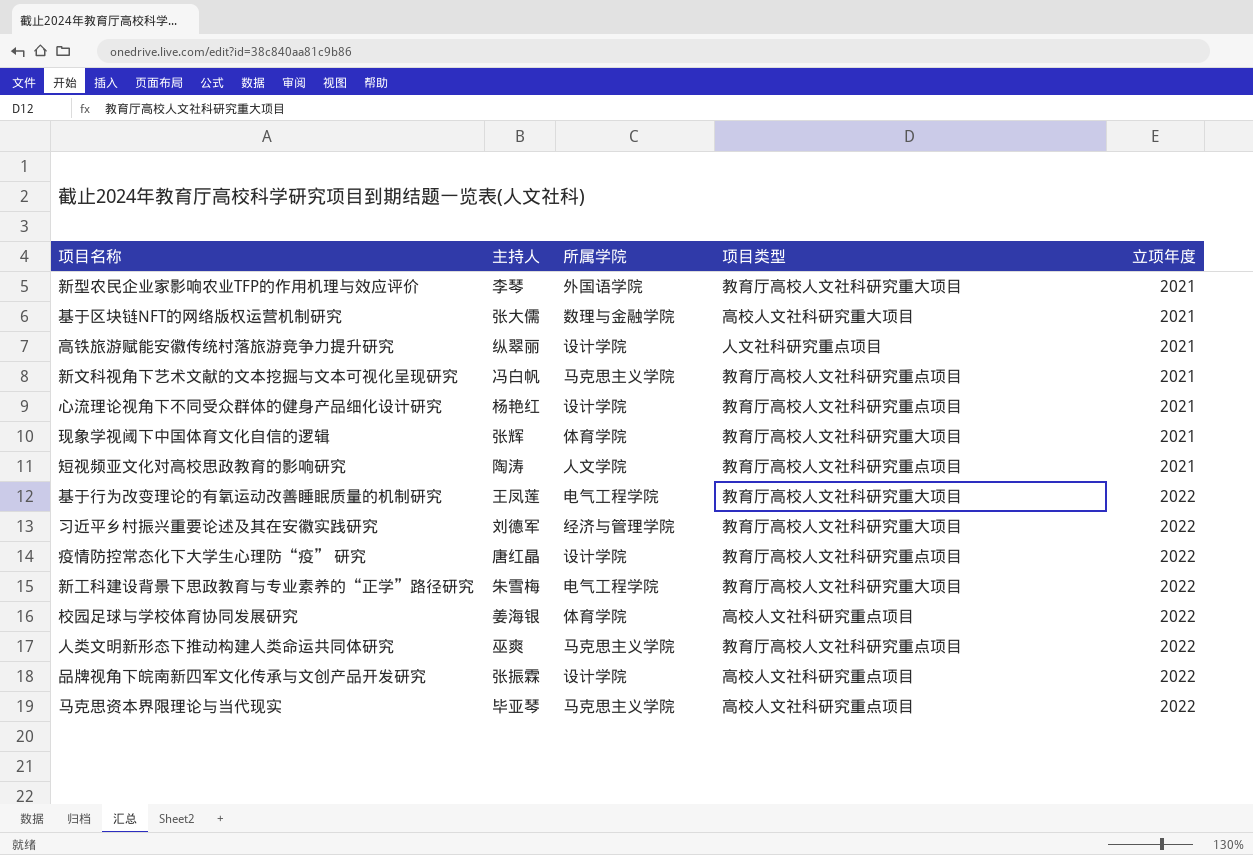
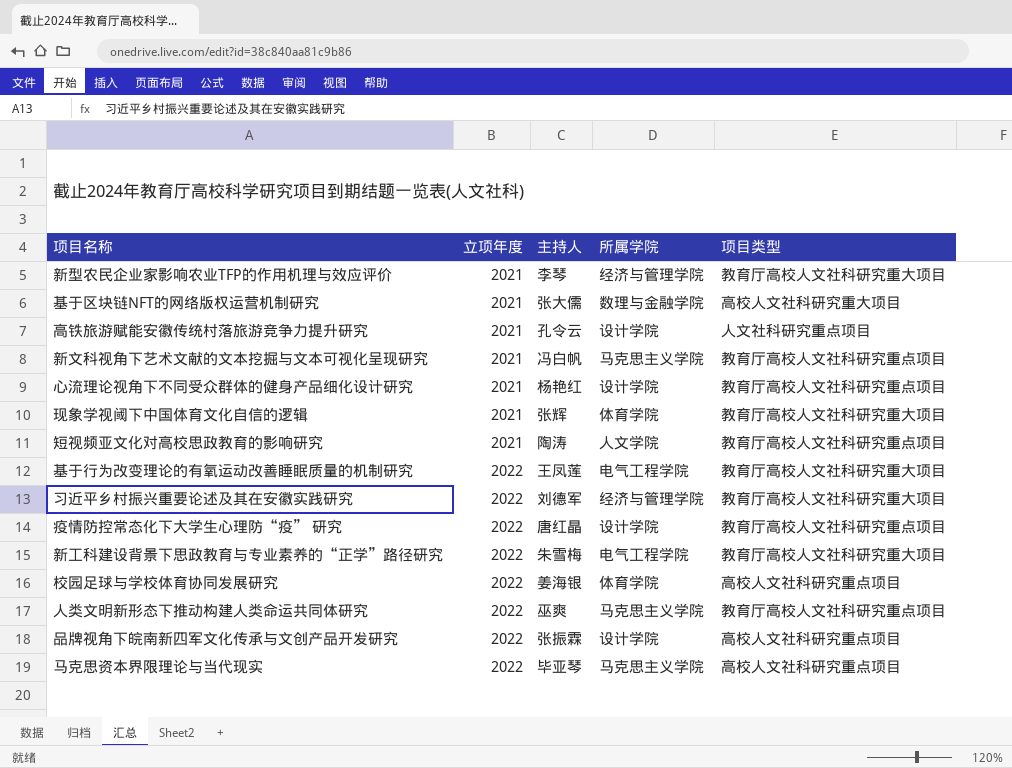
column 立项年度 | position: 5 -> 2
新型农民企业家影响农业TFP的作用机理与效应评价 | 所属学院: 外国语学院 -> 经济与管理学院
高铁旅游赋能安徽传统村落旅游竞争力提升研究 | 主持人: 纵翠丽 -> 孔令云

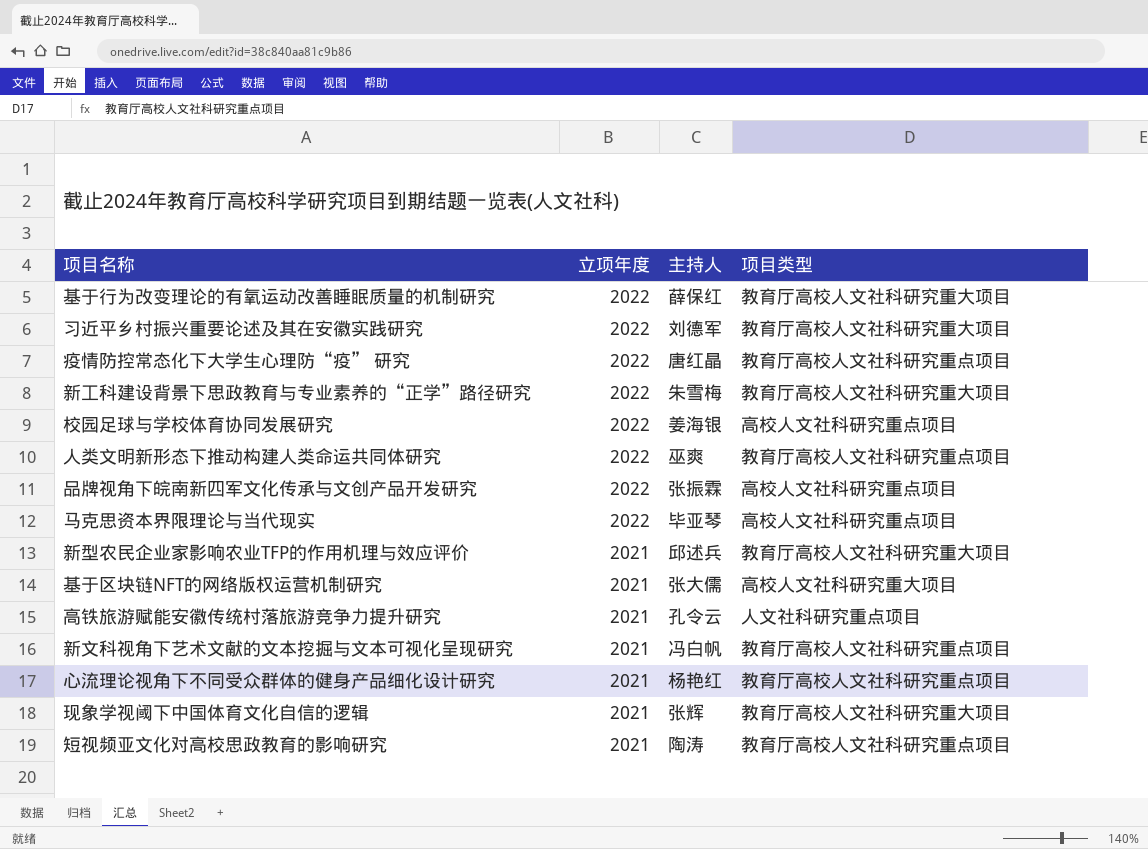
row order: 立项年度 ascending -> 立项年度 descending
column 所属学院 | position: 4 -> none
基于行为改变理论的有氧运动改善睡眠质量的机制研究 | 主持人: 王凤莲 -> 薛保红
新型农民企业家影响农业TFP的作用机理与效应评价 | 主持人: 李琴 -> 邱述兵

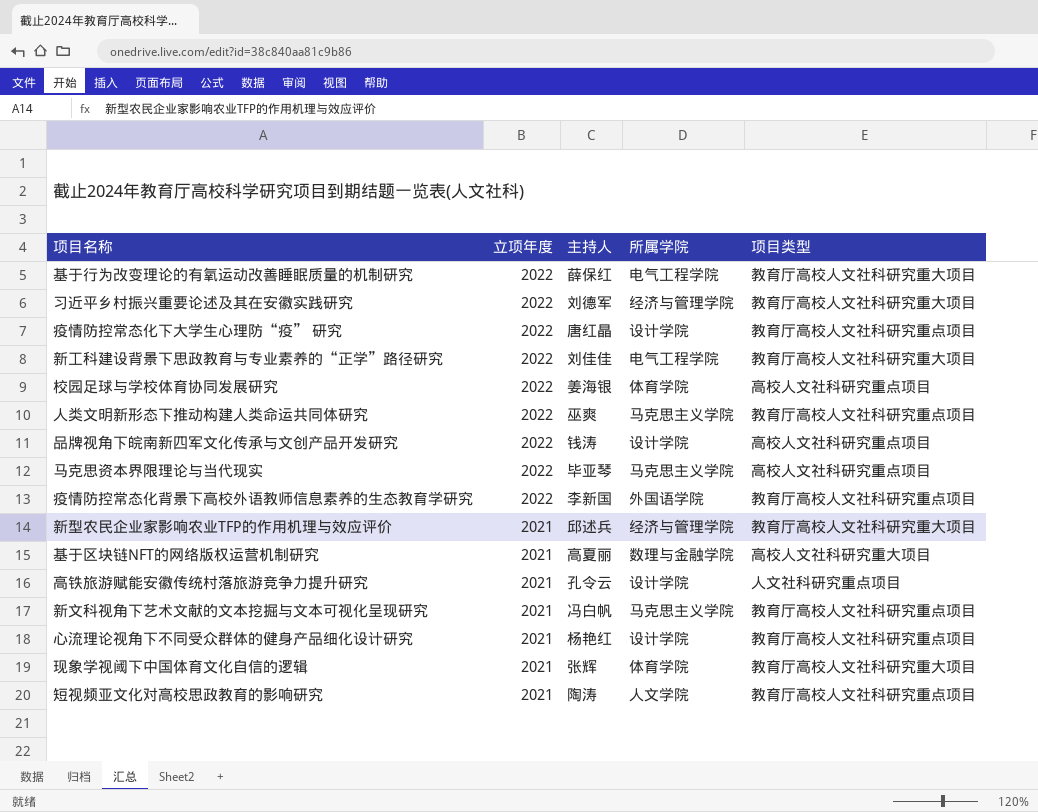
column 所属学院 | position: none -> 4
新工科建设背景下思政教育与专业素养的“正学”路径研究 | 主持人: 朱雪梅 -> 刘佳佳
品牌视角下皖南新四军文化传承与文创产品开发研究 | 主持人: 张振霖 -> 钱涛
row 疫情防控常态化背景下高校外语教师信息素养的生态教育学研究: none -> 2022 | 李新国 | 外国语学院 | 教育厅高校人文社科研究重点项目
基于区块链NFT的网络版权运营机制研究 | 主持人: 张大儒 -> 高夏丽

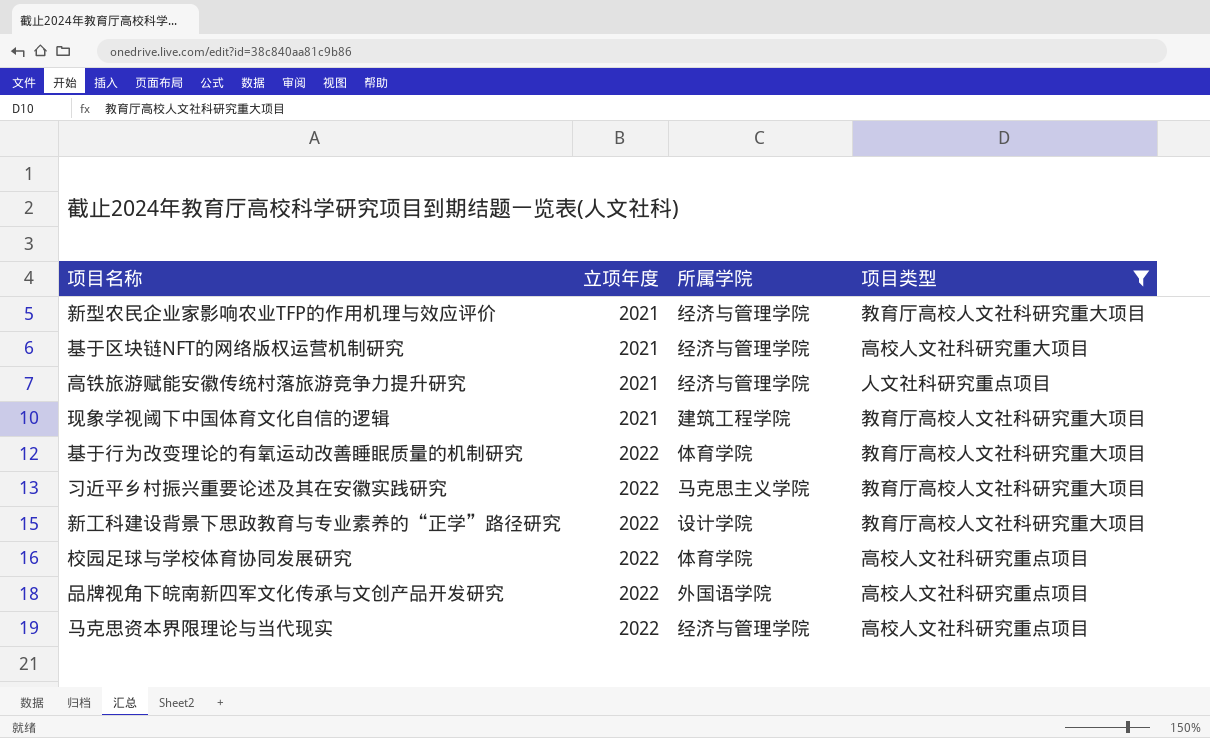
filter: none -> 项目类型 != 教育厅高校人文社科研究重点项目
row order: 立项年度 descending -> 立项年度 ascending
column 主持人 | position: 3 -> none
基于区块链NFT的网络版权运营机制研究 | 所属学院: 数理与金融学院 -> 经济与管理学院
高铁旅游赋能安徽传统村落旅游竞争力提升研究 | 所属学院: 设计学院 -> 经济与管理学院
现象学视阈下中国体育文化自信的逻辑 | 所属学院: 体育学院 -> 建筑工程学院
基于行为改变理论的有氧运动改善睡眠质量的机制研究 | 所属学院: 电气工程学院 -> 体育学院
习近平乡村振兴重要论述及其在安徽实践研究 | 所属学院: 经济与管理学院 -> 马克思主义学院
新工科建设背景下思政教育与专业素养的“正学”路径研究 | 所属学院: 电气工程学院 -> 设计学院
品牌视角下皖南新四军文化传承与文创产品开发研究 | 所属学院: 设计学院 -> 外国语学院
马克思资本界限理论与当代现实 | 所属学院: 马克思主义学院 -> 经济与管理学院

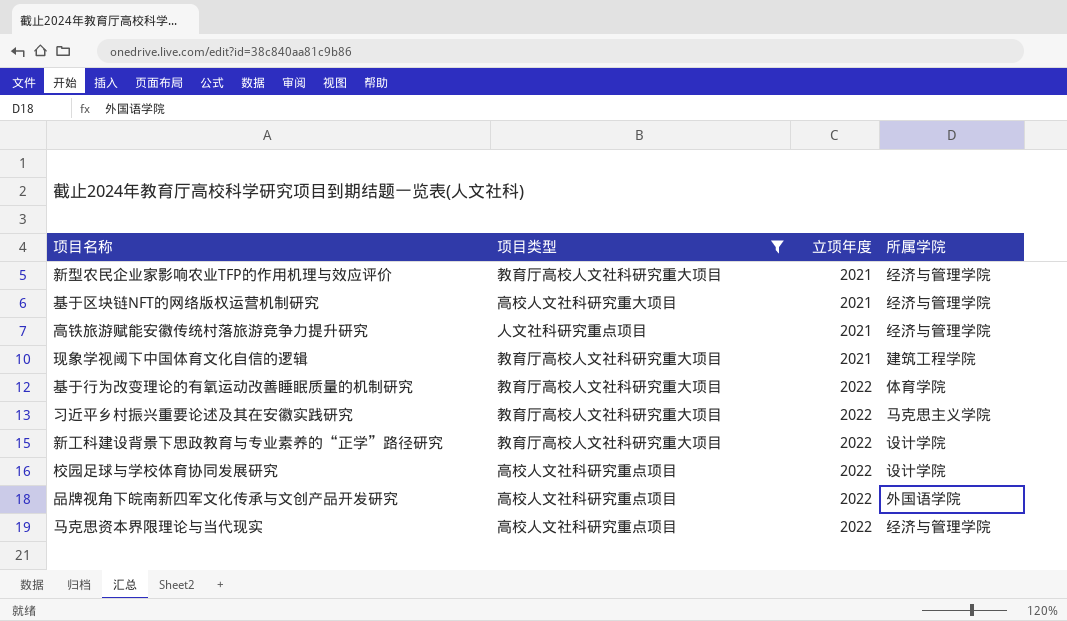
column 项目类型 | position: 4 -> 2
校园足球与学校体育协同发展研究 | 所属学院: 体育学院 -> 设计学院

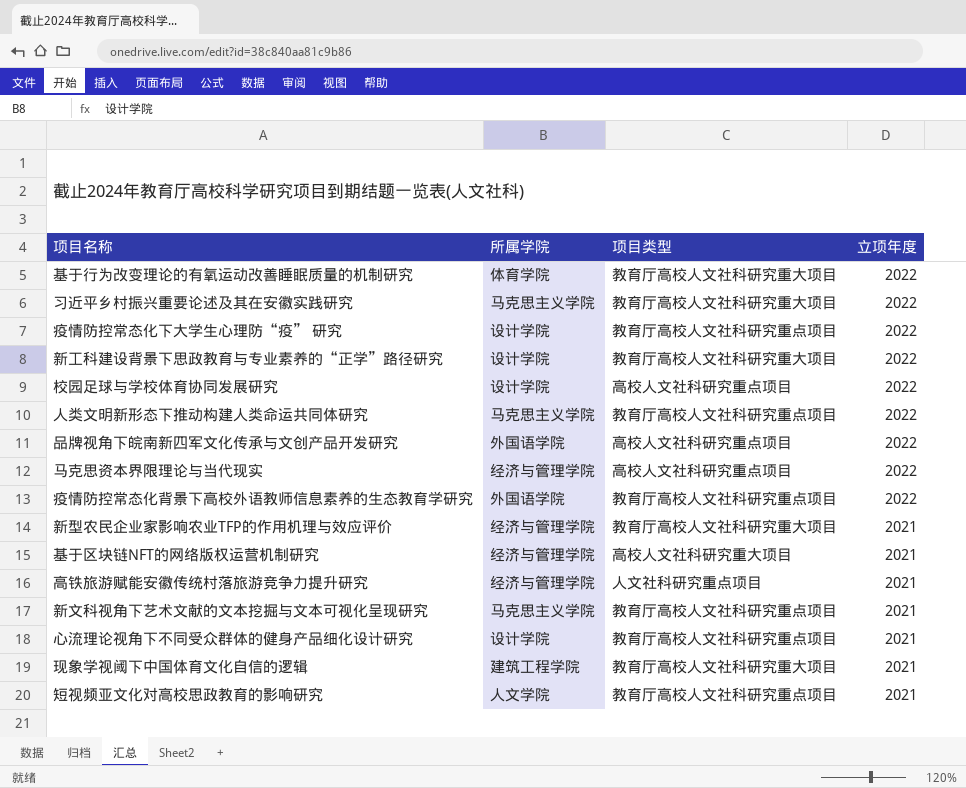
filter: 项目类型 != 教育厅高校人文社科研究重点项目 -> none
row order: 立项年度 ascending -> 立项年度 descending
column 所属学院 | position: 4 -> 2

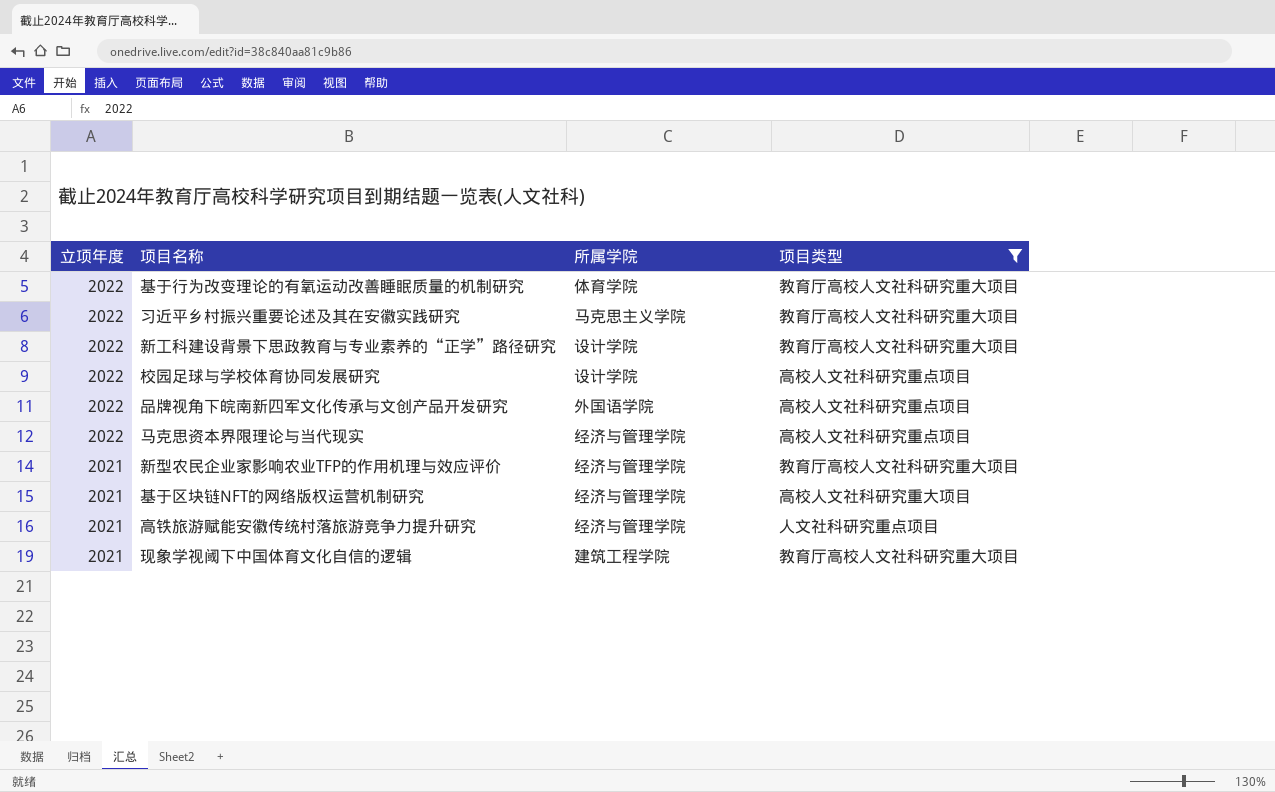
filter: none -> 项目类型 != 教育厅高校人文社科研究重点项目
column 立项年度 | position: 4 -> 1

